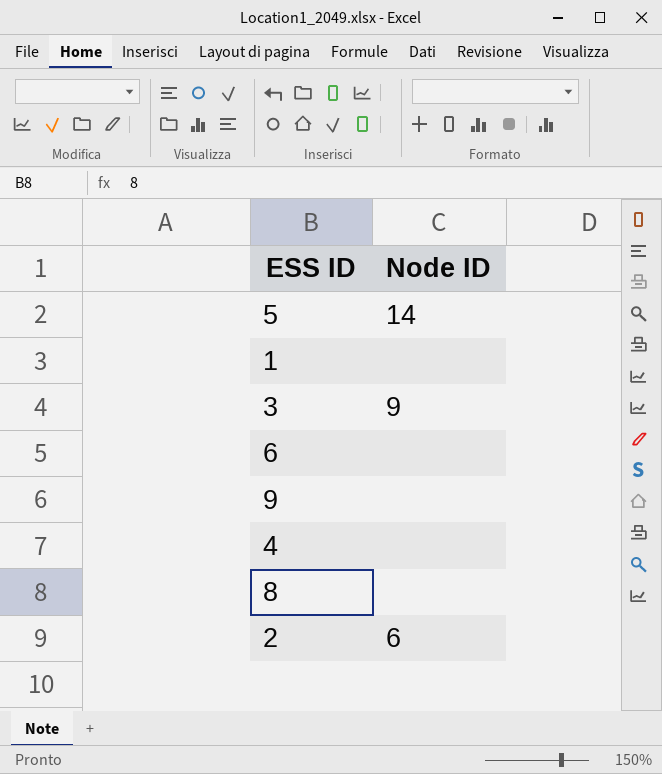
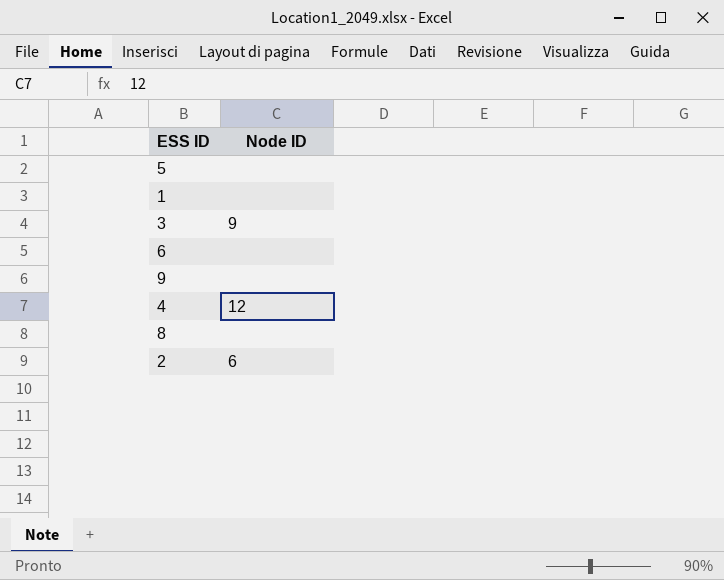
5 | Node ID: 14 -> none
4 | Node ID: none -> 12

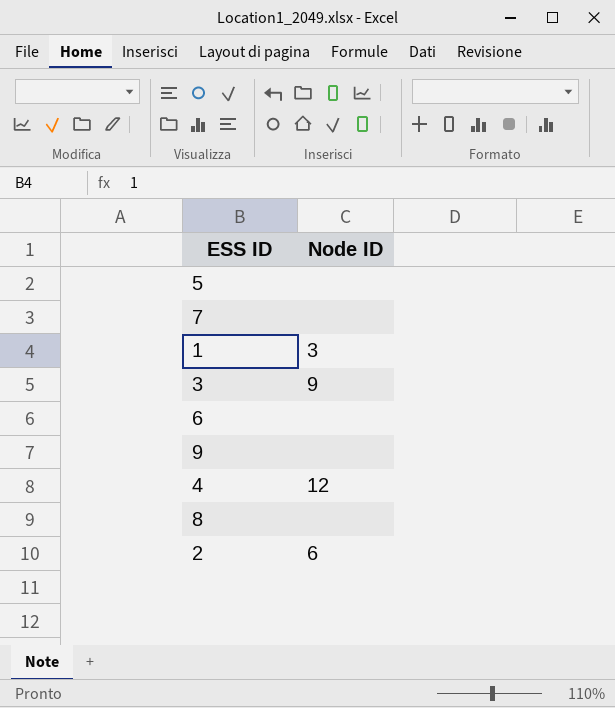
row 7: none -> none
1 | Node ID: none -> 3

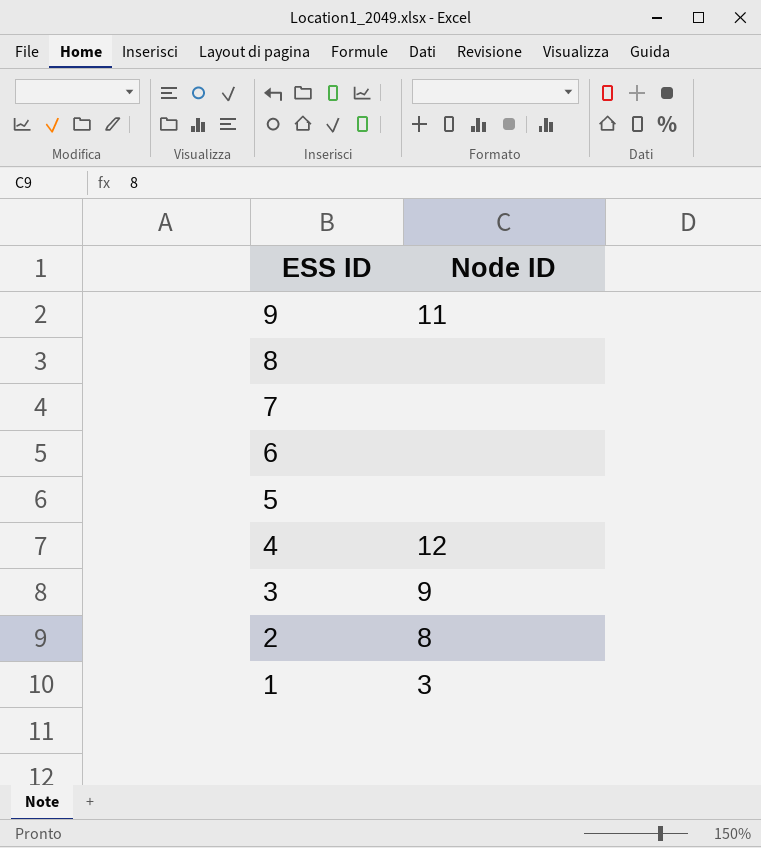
row order: none -> ESS ID descending
9 | Node ID: none -> 11
2 | Node ID: 6 -> 8

